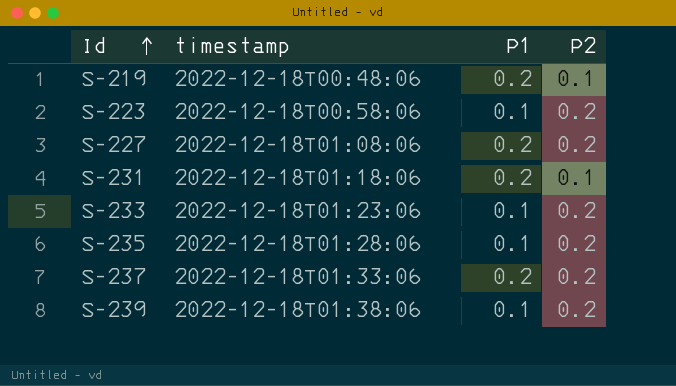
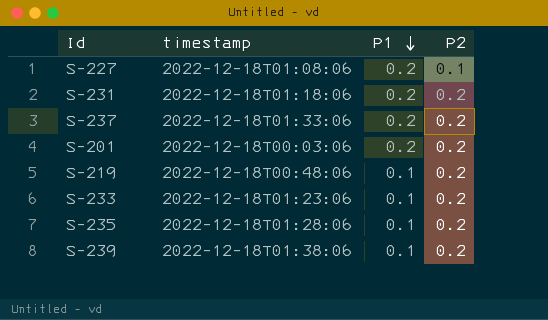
row order: Id ascending -> P1 descending
row S-223: 2022-12-18T00:58:06 | 0.1 | 0.2 -> none
S-227 | P2: 0.2 -> 0.1
S-231 | P2: 0.1 -> 0.2
row S-201: none -> 2022-12-18T00:03:06 | 0.2 | 0.2
S-219 | P1: 0.2 -> 0.1
S-219 | P2: 0.1 -> 0.2

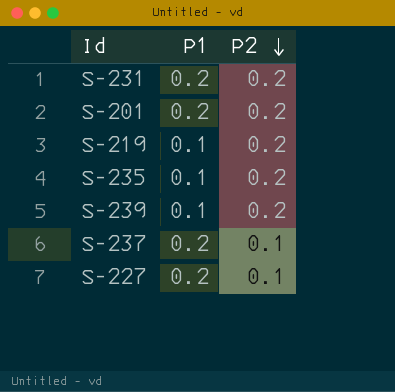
row order: P1 descending -> P2 descending
column timestamp | position: 2 -> none
row S-233: 2022-12-18T01:23:06 | 0.1 | 0.2 -> none
S-237 | P2: 0.2 -> 0.1

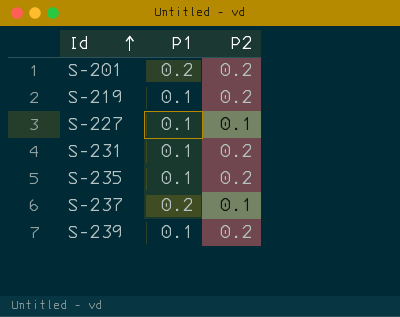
row order: P2 descending -> Id ascending
S-227 | P1: 0.2 -> 0.1
S-231 | P1: 0.2 -> 0.1

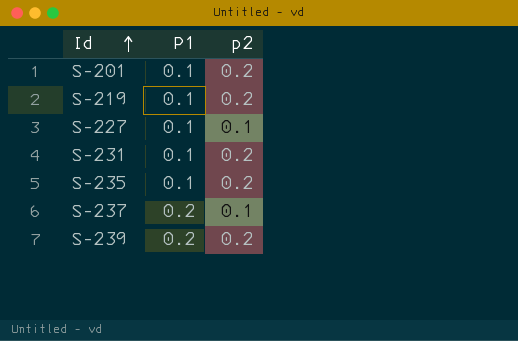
column name: P2 -> p2
S-201 | P1: 0.2 -> 0.1
S-239 | P1: 0.1 -> 0.2

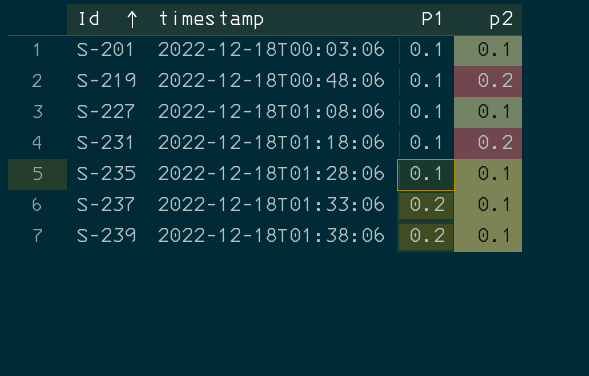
column timestamp | position: none -> 2
S-201 | p2: 0.2 -> 0.1
S-235 | p2: 0.2 -> 0.1
S-239 | p2: 0.2 -> 0.1

